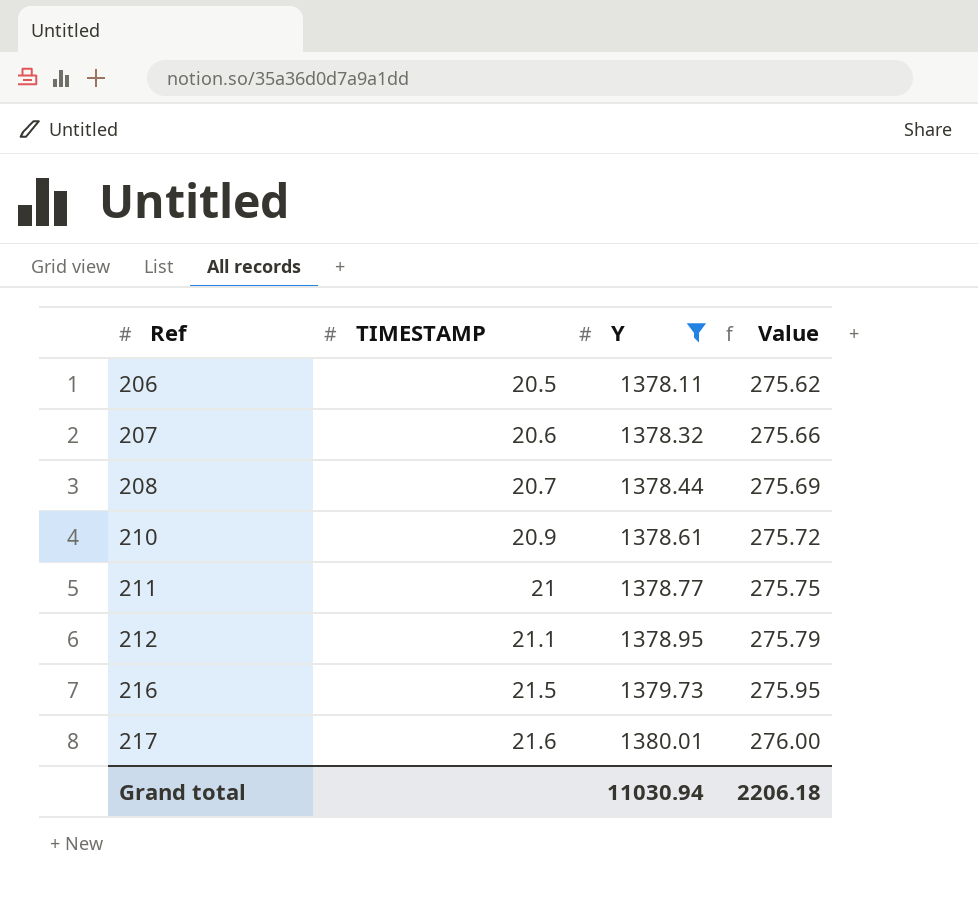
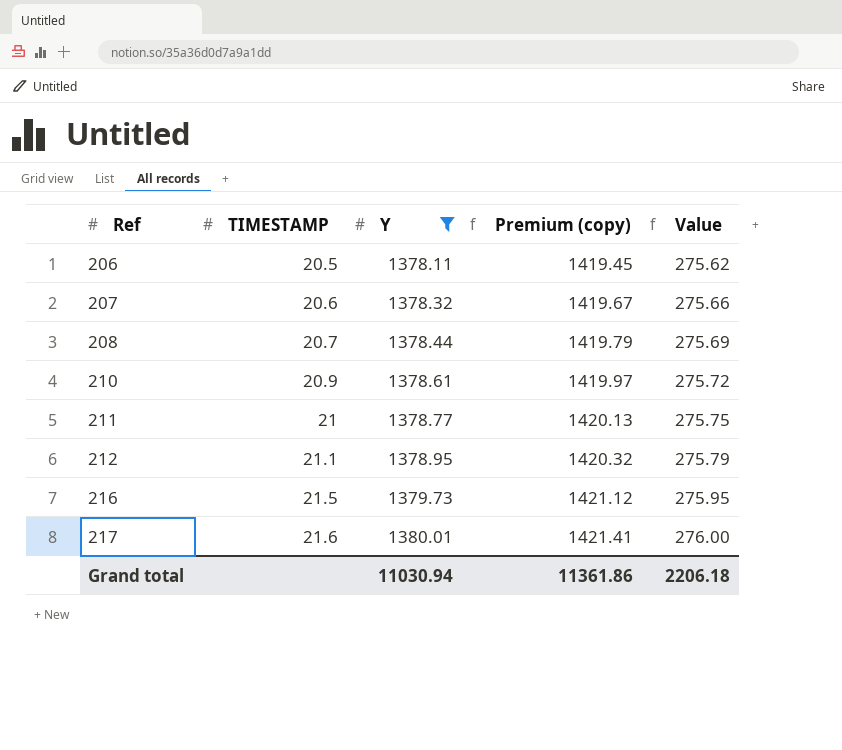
column Premium (copy) | formula: none -> [Y] * 1.03

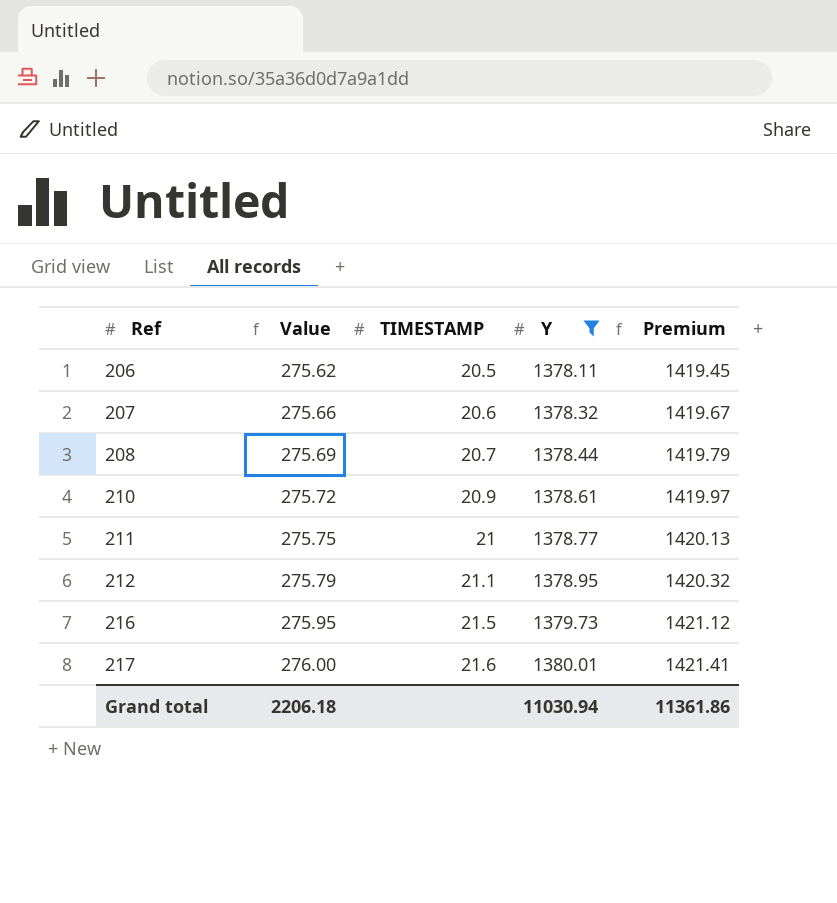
column Value | position: 5 -> 2
column name: Premium (copy) -> Premium

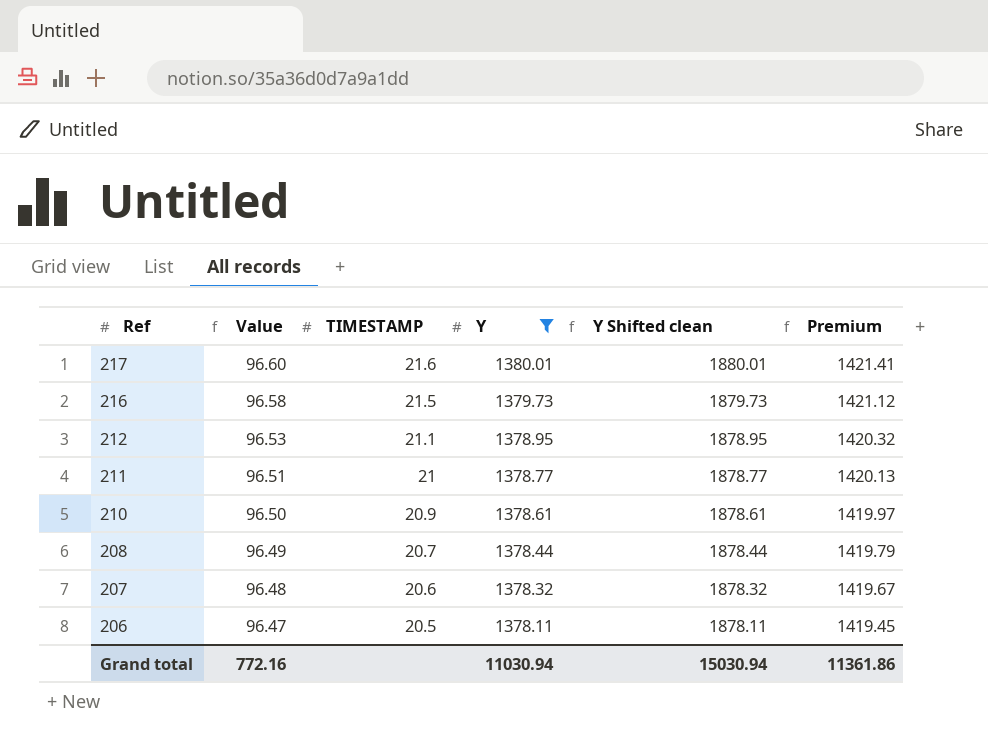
row order: Ref ascending -> Ref descending
column Value | formula: [Y] * 0.2 -> [Y] * 0.07
column Y Shifted clean | formula: none -> [Y] + 500
Grand total | Value: 2206.18 -> 772.16

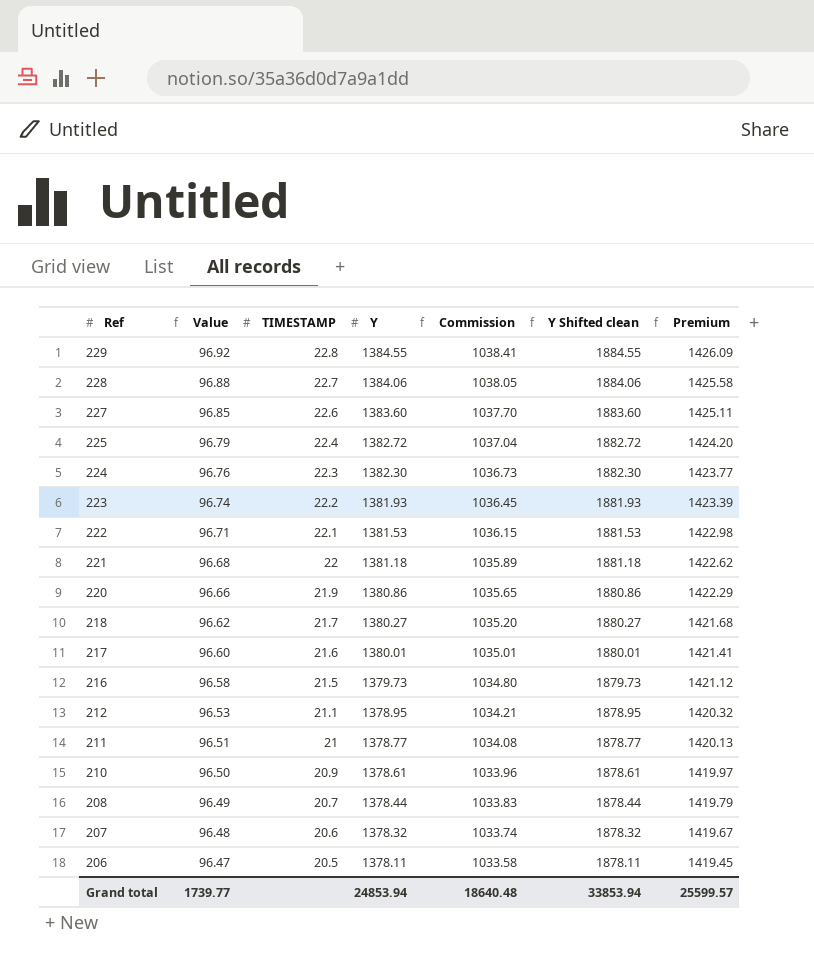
filter: Y <= 1380.01 -> none
column Commission | formula: none -> [Y] * 0.75
Grand total | Value: 772.16 -> 1739.77
Grand total | Y: 11030.94 -> 24853.94
Grand total | Y Shifted clean: 15030.94 -> 33853.94
Grand total | Premium: 11361.86 -> 25599.57

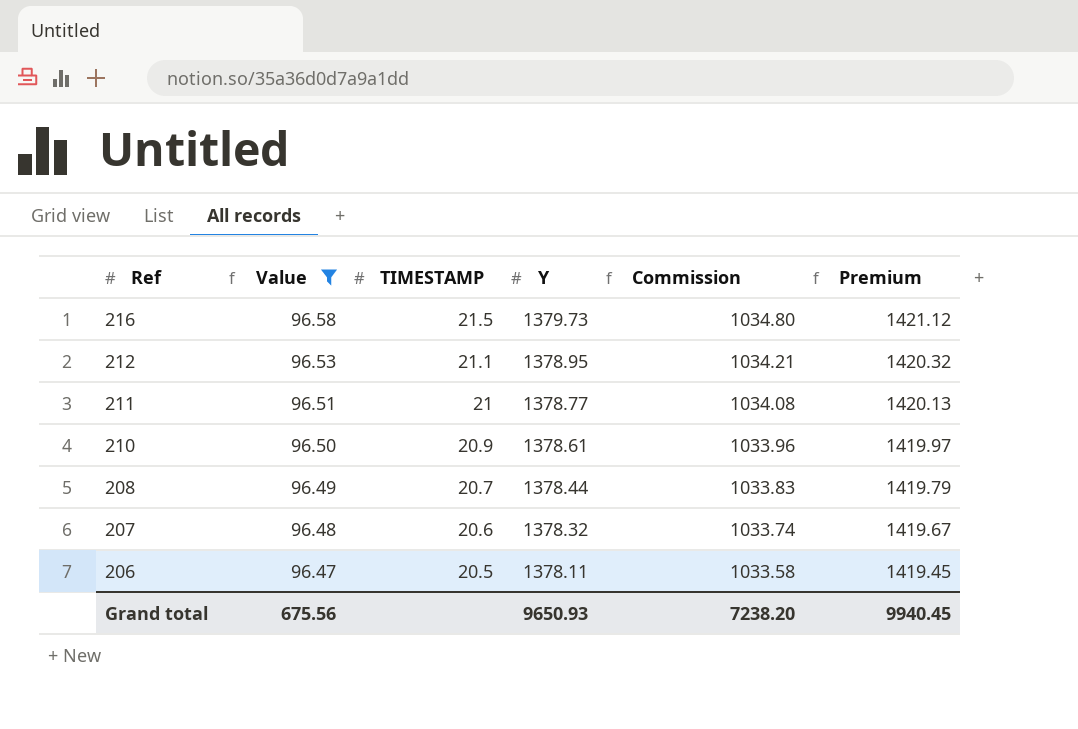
filter: none -> Value <= 96.58
column Y Shifted clean | formula: [Y] + 500 -> none
Grand total | Value: 1739.77 -> 675.56
Grand total | Y: 24853.94 -> 9650.93
Grand total | Commission: 18640.48 -> 7238.20
Grand total | Premium: 25599.57 -> 9940.45

